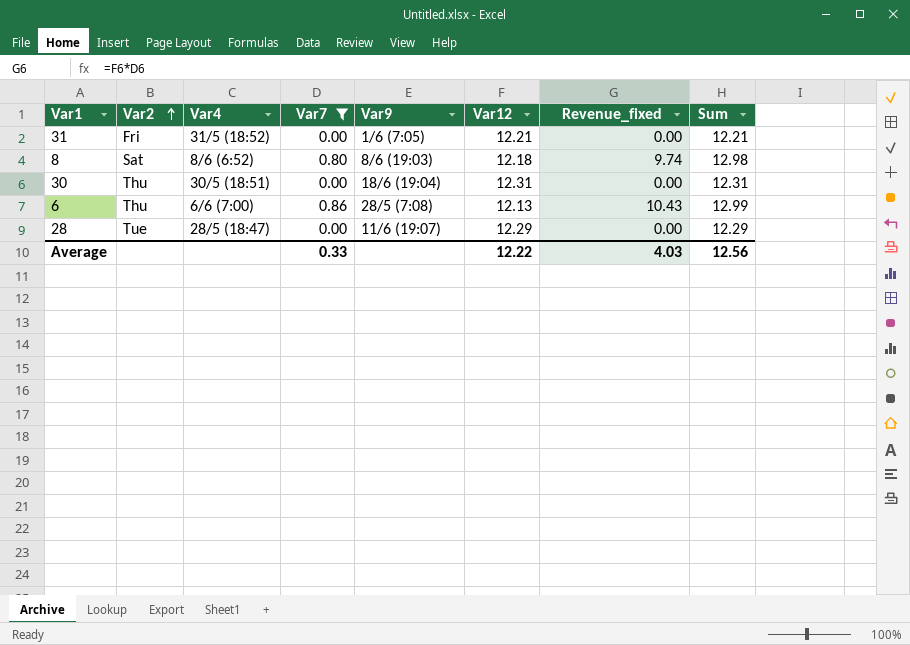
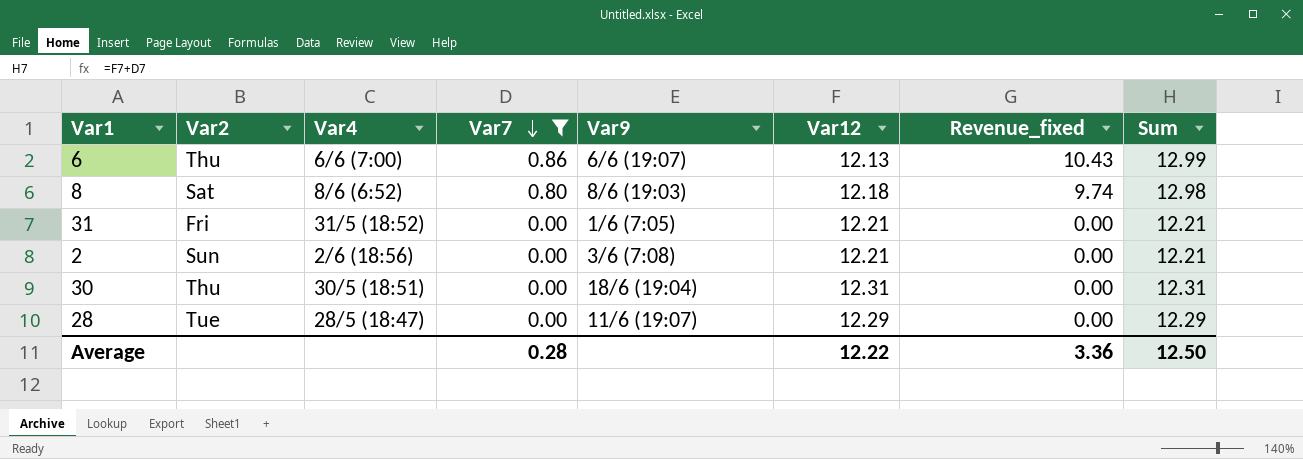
row order: Var2 ascending -> Var7 descending
6 | Var9: 28/5 (7:08) -> 6/6 (19:07)
row 2: none -> Sun | 2/6 (18:56) | 0.00 | 3/6 (7:08) | 12.21 | 0.00 | 12.21
Average | Var7: 0.33 -> 0.28
Average | Revenue_fixed: 4.03 -> 3.36
Average | Sum: 12.56 -> 12.50

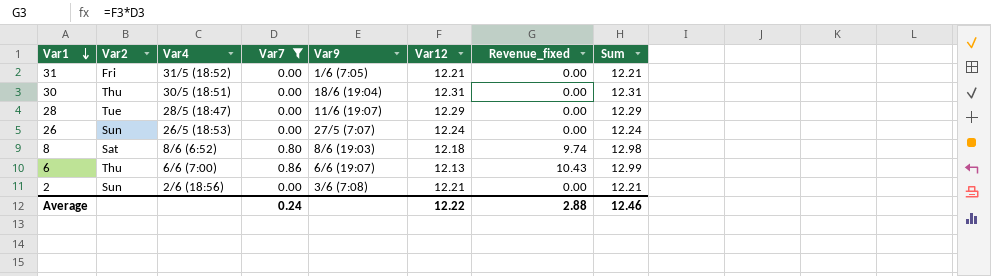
row order: Var7 descending -> Var1 descending
row 26: none -> Sun | 26/5 (18:53) | 0.00 | 27/5 (7:07) | 12.24 | 0.00 | 12.24
Average | Var7: 0.28 -> 0.24
Average | Revenue_fixed: 3.36 -> 2.88
Average | Sum: 12.50 -> 12.46

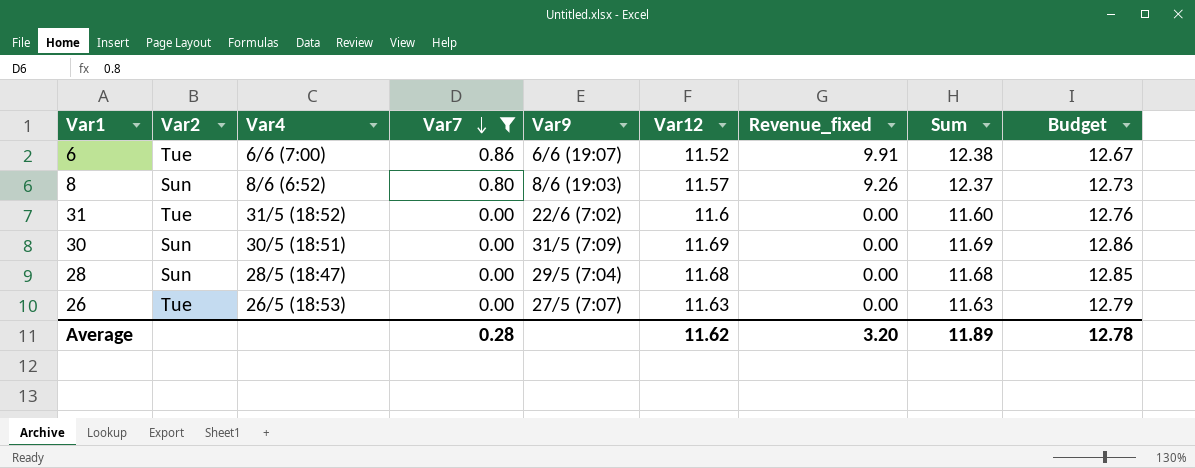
row order: Var1 descending -> Var7 descending
column Budget | formula: none -> [Var12] * 1.1
row 2: Sun | 2/6 (18:56) | 0.00 | 3/6 (7:08) | 12.21 | 0.00 | 12.21 -> none
6 | Var2: Thu -> Tue
6 | Var12: 12.13 -> 11.52
6 | Revenue_fixed: 10.43 -> 9.91
6 | Sum: 12.99 -> 12.38
8 | Var2: Sat -> Sun
8 | Var12: 12.18 -> 11.57
8 | Revenue_fixed: 9.74 -> 9.26
8 | Sum: 12.98 -> 12.37
31 | Var2: Fri -> Tue
31 | Var9: 1/6 (7:05) -> 22/6 (7:02)
31 | Var12: 12.21 -> 11.6
31 | Sum: 12.21 -> 11.60
30 | Var2: Thu -> Sun
30 | Var9: 18/6 (19:04) -> 31/5 (7:09)
30 | Var12: 12.31 -> 11.69
30 | Sum: 12.31 -> 11.69
28 | Var2: Tue -> Sun
28 | Var9: 11/6 (19:07) -> 29/5 (7:04)
28 | Var12: 12.29 -> 11.68
28 | Sum: 12.29 -> 11.68
26 | Var2: Sun -> Tue
26 | Var12: 12.24 -> 11.63
26 | Sum: 12.24 -> 11.63
Average | Var7: 0.24 -> 0.28
Average | Var12: 12.22 -> 11.62
Average | Revenue_fixed: 2.88 -> 3.20
Average | Sum: 12.46 -> 11.89

